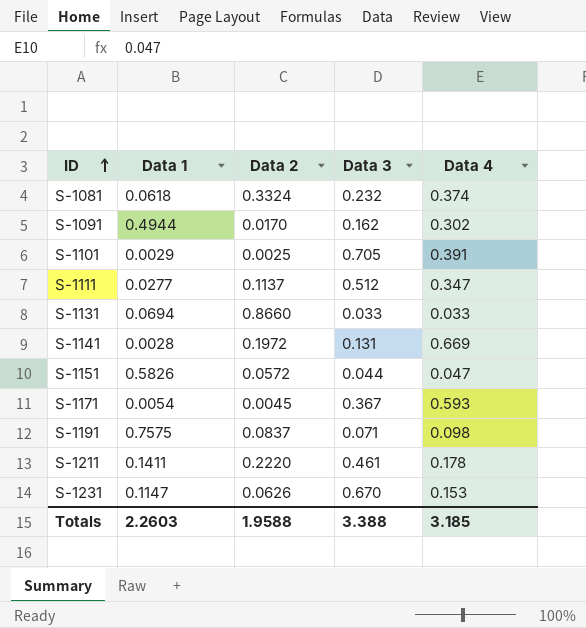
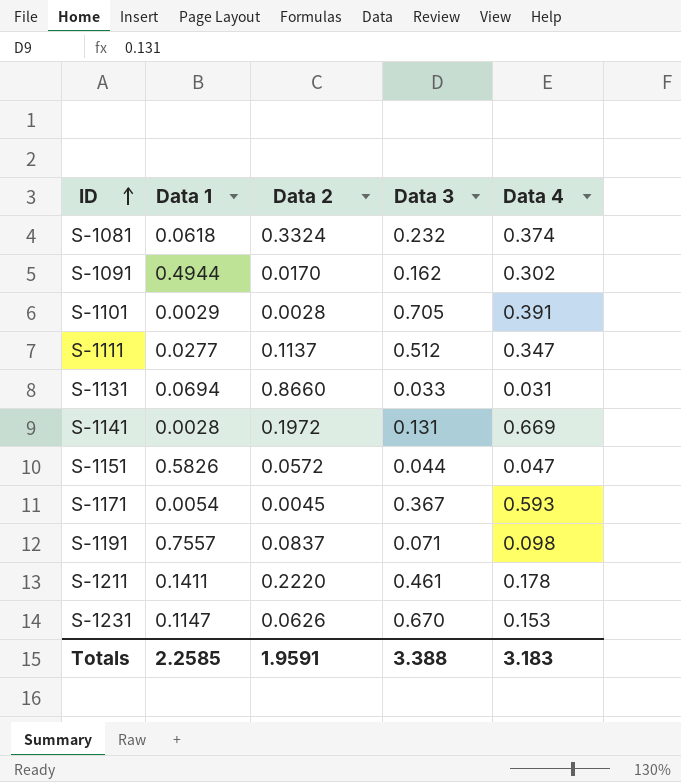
S-1101 | Data 2: 0.0025 -> 0.0028
S-1131 | Data 4: 0.033 -> 0.031
S-1191 | Data 1: 0.7575 -> 0.7557
Totals | Data 1: 2.2603 -> 2.2585
Totals | Data 2: 1.9588 -> 1.9591
Totals | Data 4: 3.185 -> 3.183

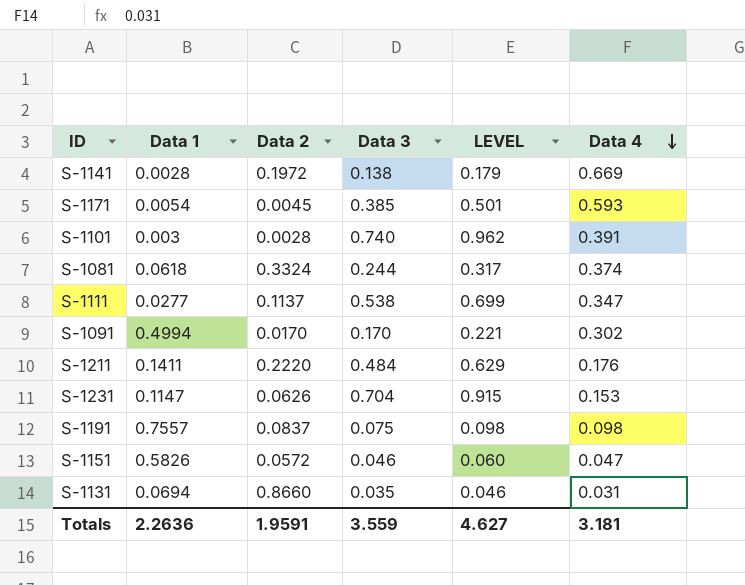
row order: ID ascending -> Data 4 descending
column LEVEL | formula: none -> [Data 3] * 1.3
S-1141 | Data 3: 0.131 -> 0.138
S-1171 | Data 3: 0.367 -> 0.385
S-1101 | Data 1: 0.0029 -> 0.003
S-1101 | Data 3: 0.705 -> 0.740
S-1081 | Data 3: 0.232 -> 0.244
S-1111 | Data 3: 0.512 -> 0.538
S-1091 | Data 1: 0.4944 -> 0.4994
S-1091 | Data 3: 0.162 -> 0.170
S-1211 | Data 3: 0.461 -> 0.484
S-1211 | Data 4: 0.178 -> 0.176
S-1231 | Data 3: 0.670 -> 0.704
S-1191 | Data 3: 0.071 -> 0.075
S-1151 | Data 3: 0.044 -> 0.046
S-1131 | Data 3: 0.033 -> 0.035
Totals | Data 1: 2.2585 -> 2.2636
Totals | Data 3: 3.388 -> 3.559
Totals | Data 4: 3.183 -> 3.181

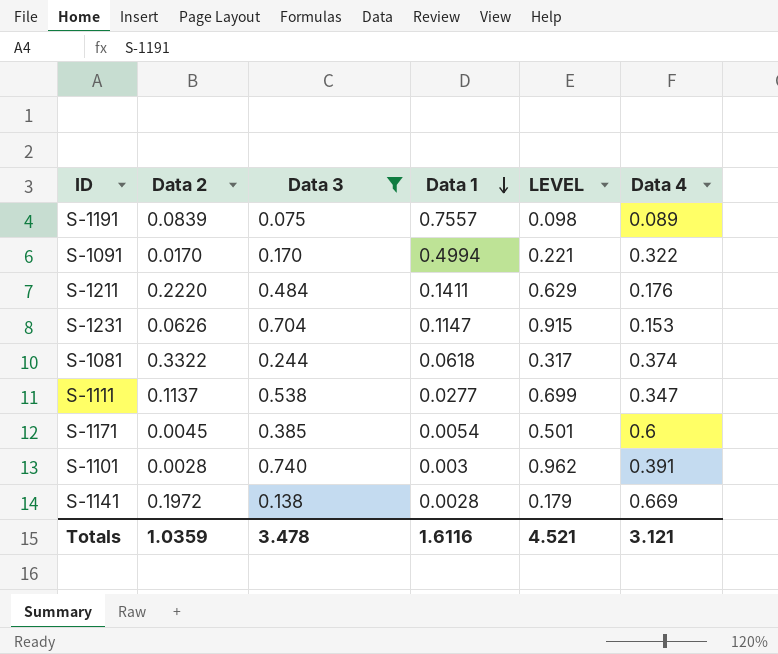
filter: none -> Data 3 >= 0.075
row order: Data 4 descending -> Data 1 descending
column Data 1 | position: 2 -> 4
S-1191 | Data 2: 0.0837 -> 0.0839
S-1191 | Data 4: 0.098 -> 0.089
S-1091 | Data 4: 0.302 -> 0.322
S-1081 | Data 2: 0.3324 -> 0.3322
S-1171 | Data 4: 0.593 -> 0.6
Totals | Data 2: 1.9591 -> 1.0359
Totals | Data 3: 3.559 -> 3.478
Totals | Data 1: 2.2636 -> 1.6116
Totals | LEVEL: 4.627 -> 4.521
Totals | Data 4: 3.181 -> 3.121

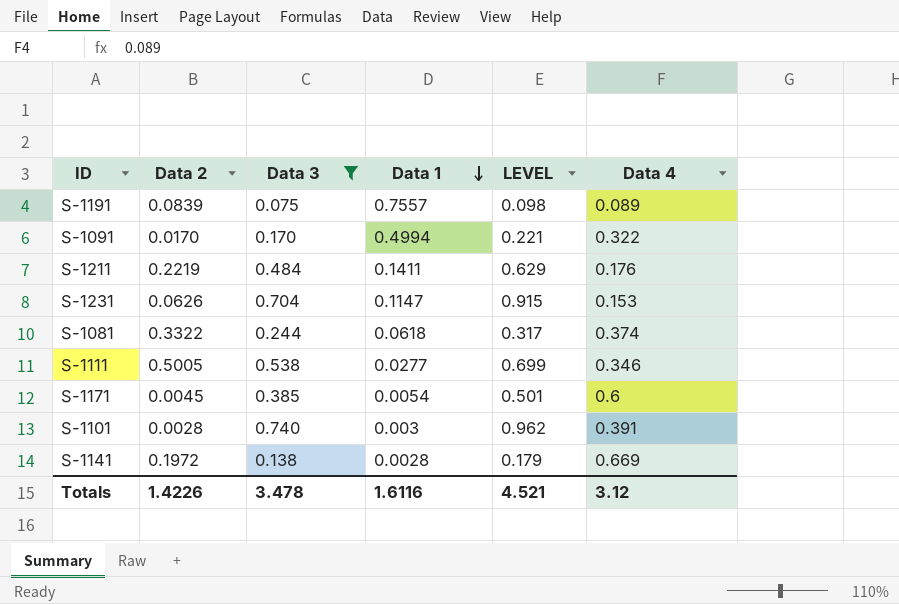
S-1211 | Data 2: 0.2220 -> 0.2219
S-1111 | Data 2: 0.1137 -> 0.5005
S-1111 | Data 4: 0.347 -> 0.346
Totals | Data 2: 1.0359 -> 1.4226
Totals | Data 4: 3.121 -> 3.12

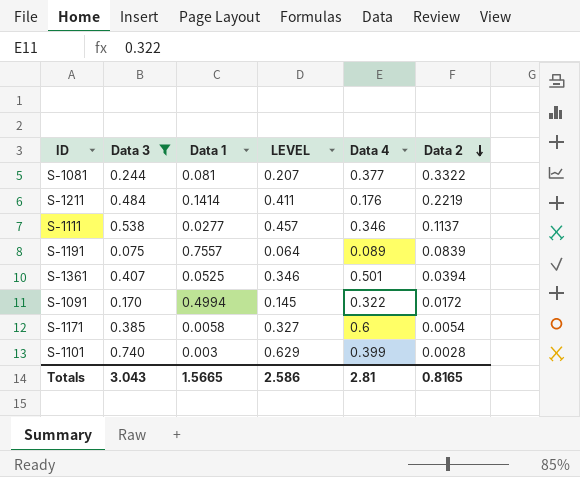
row order: Data 1 descending -> Data 2 descending
column LEVEL | formula: [Data 3] * 1.3 -> [Data 3] * 0.85
column Data 2 | position: 2 -> 6
row S-1231: 0.0626 | 0.704 | 0.1147 | 0.915 | 0.153 -> none
row S-1141: 0.1972 | 0.138 | 0.0028 | 0.179 | 0.669 -> none
S-1081 | Data 1: 0.0618 -> 0.081
S-1081 | Data 4: 0.374 -> 0.377
S-1211 | Data 1: 0.1411 -> 0.1414
S-1111 | Data 2: 0.5005 -> 0.1137
row S-1361: none -> 0.407 | 0.0525 | 0.346 | 0.501 | 0.0394
S-1091 | Data 2: 0.0170 -> 0.0172
S-1171 | Data 1: 0.0054 -> 0.0058
S-1171 | Data 2: 0.0045 -> 0.0054
S-1101 | Data 4: 0.391 -> 0.399
Totals | Data 3: 3.478 -> 3.043
Totals | Data 1: 1.6116 -> 1.5665
Totals | LEVEL: 4.521 -> 2.586
Totals | Data 4: 3.12 -> 2.81
Totals | Data 2: 1.4226 -> 0.8165

